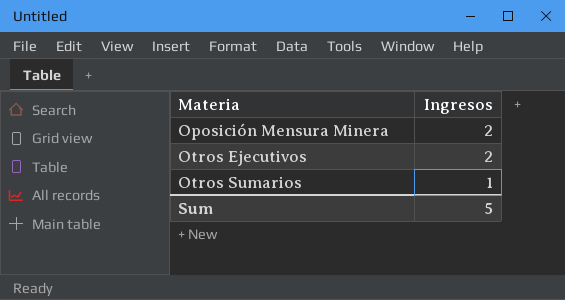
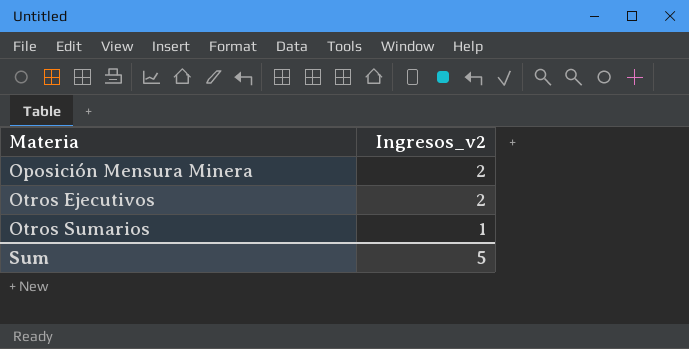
column name: Ingresos -> Ingresos_v2

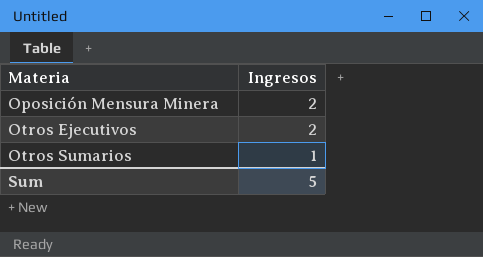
column name: Ingresos_v2 -> Ingresos

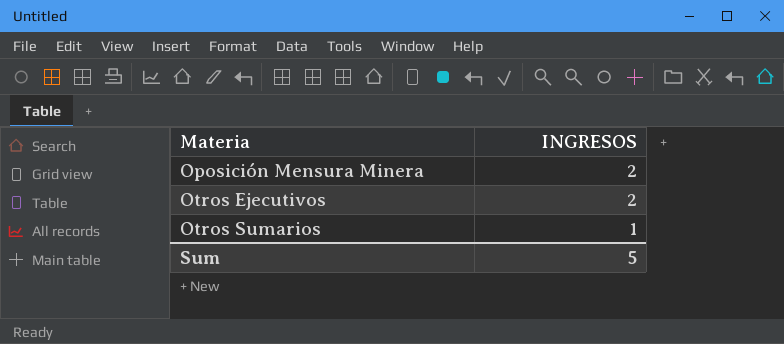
column name: Ingresos -> INGRESOS

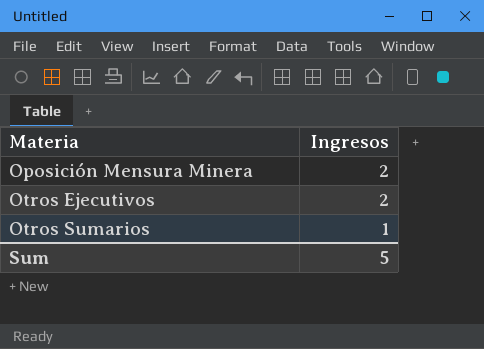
column name: INGRESOS -> Ingresos

